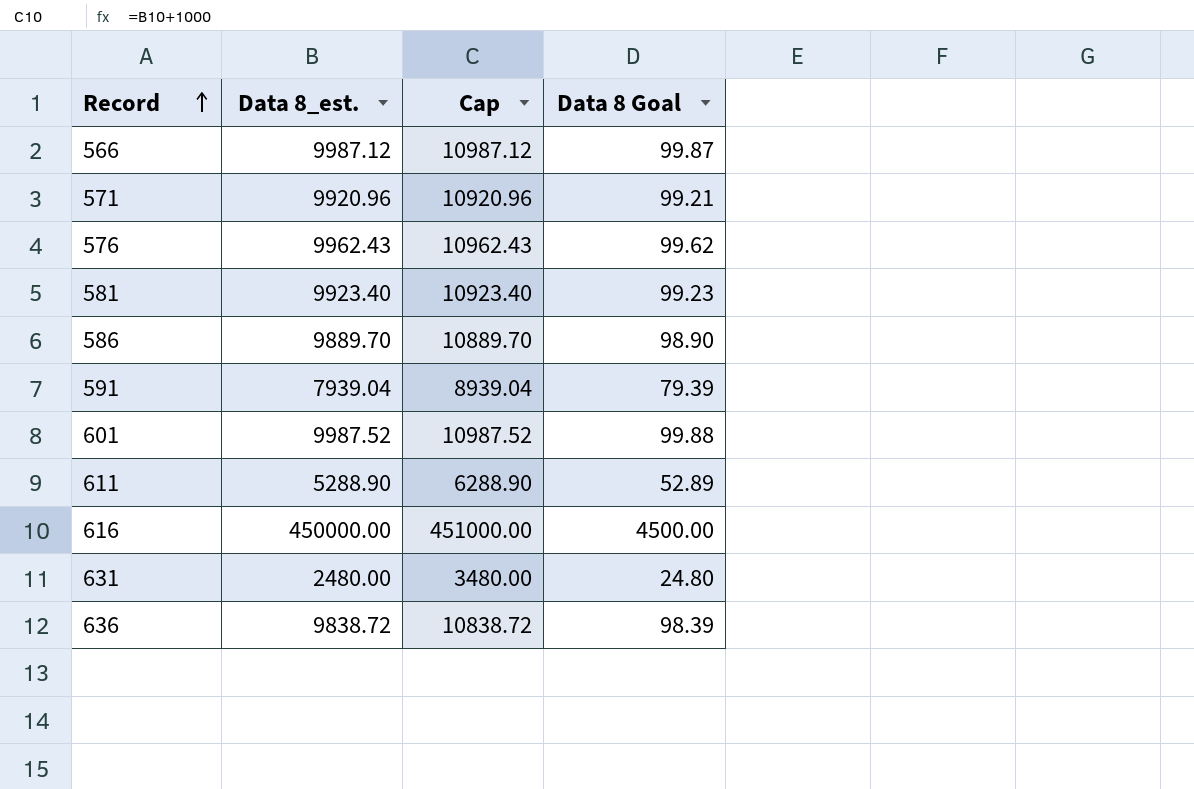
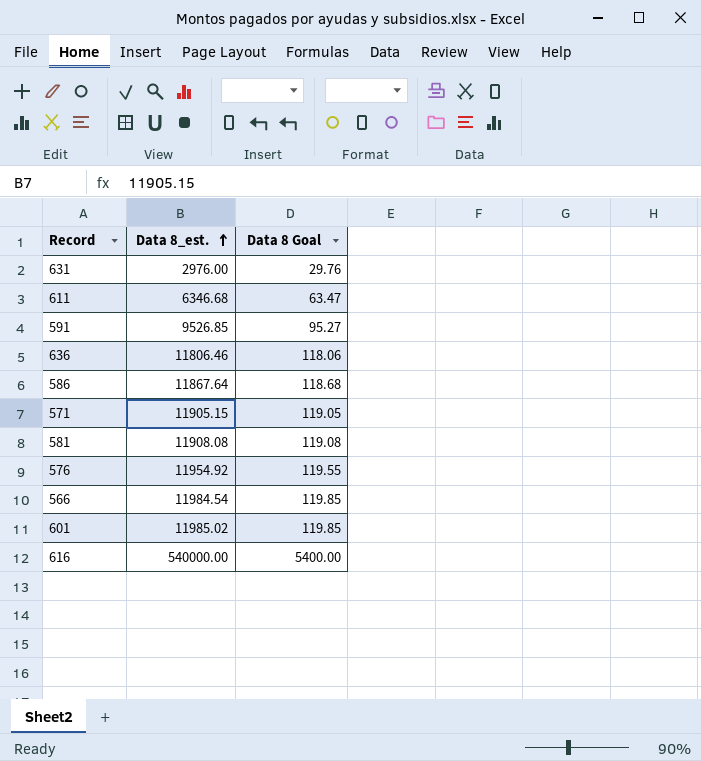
row order: Record ascending -> Data 8_est. ascending
column Cap | formula: [Data 8_est.] + 1000 -> none
631 | Data 8_est.: 2480.00 -> 2976.00
631 | Data 8 Goal: 24.80 -> 29.76
611 | Data 8_est.: 5288.90 -> 6346.68
611 | Data 8 Goal: 52.89 -> 63.47
591 | Data 8_est.: 7939.04 -> 9526.85
591 | Data 8 Goal: 79.39 -> 95.27
636 | Data 8_est.: 9838.72 -> 11806.46
636 | Data 8 Goal: 98.39 -> 118.06
586 | Data 8_est.: 9889.70 -> 11867.64
586 | Data 8 Goal: 98.90 -> 118.68
571 | Data 8_est.: 9920.96 -> 11905.15
571 | Data 8 Goal: 99.21 -> 119.05
581 | Data 8_est.: 9923.40 -> 11908.08
581 | Data 8 Goal: 99.23 -> 119.08
576 | Data 8_est.: 9962.43 -> 11954.92
576 | Data 8 Goal: 99.62 -> 119.55
566 | Data 8_est.: 9987.12 -> 11984.54
566 | Data 8 Goal: 99.87 -> 119.85
601 | Data 8_est.: 9987.52 -> 11985.02
601 | Data 8 Goal: 99.88 -> 119.85
616 | Data 8_est.: 450000.00 -> 540000.00
616 | Data 8 Goal: 4500.00 -> 5400.00

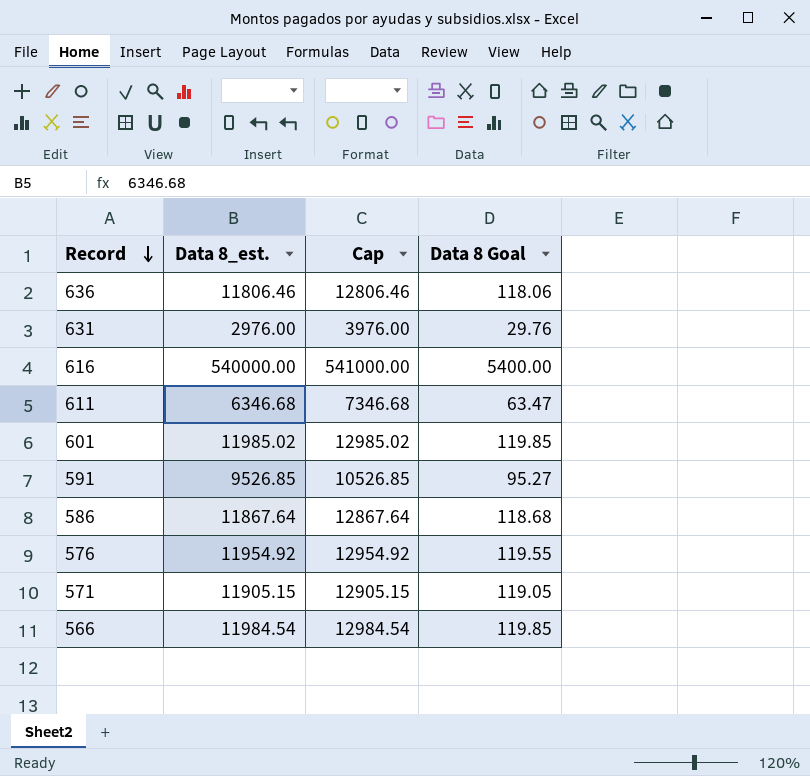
row order: Data 8_est. ascending -> Record descending
column Cap | formula: none -> [Data 8_est.] + 1000
row 581: 11908.08 | 119.08 -> none

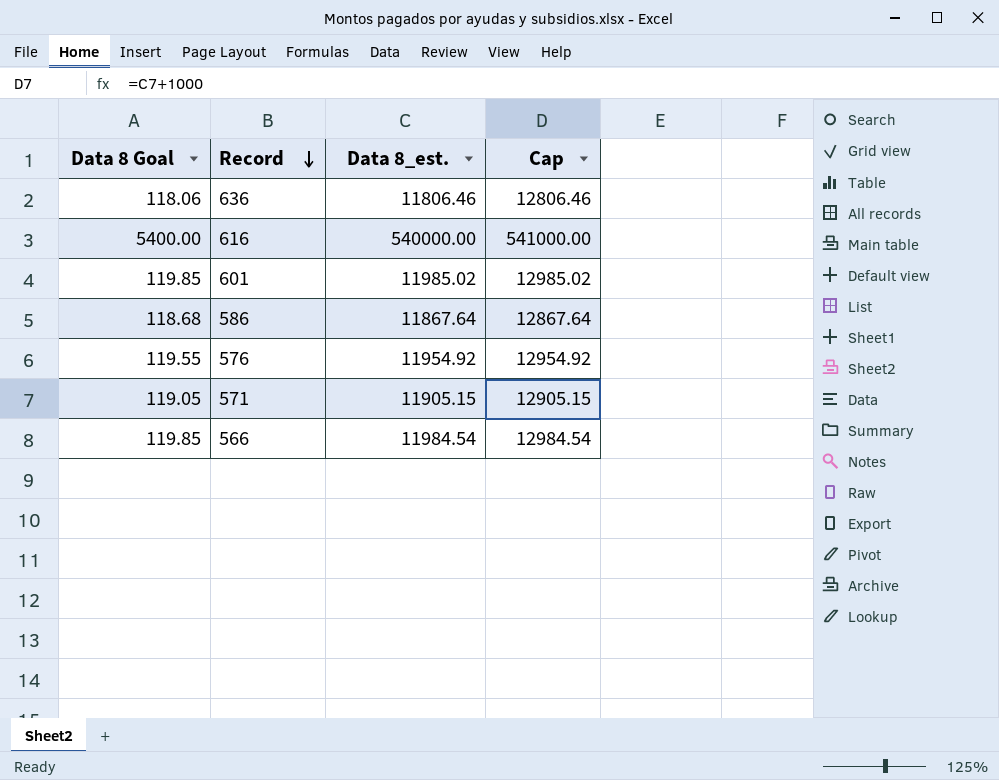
column Data 8 Goal | position: 4 -> 1
row 631: 2976.00 | 3976.00 | 29.76 -> none
row 611: 6346.68 | 7346.68 | 63.47 -> none
row 591: 9526.85 | 10526.85 | 95.27 -> none

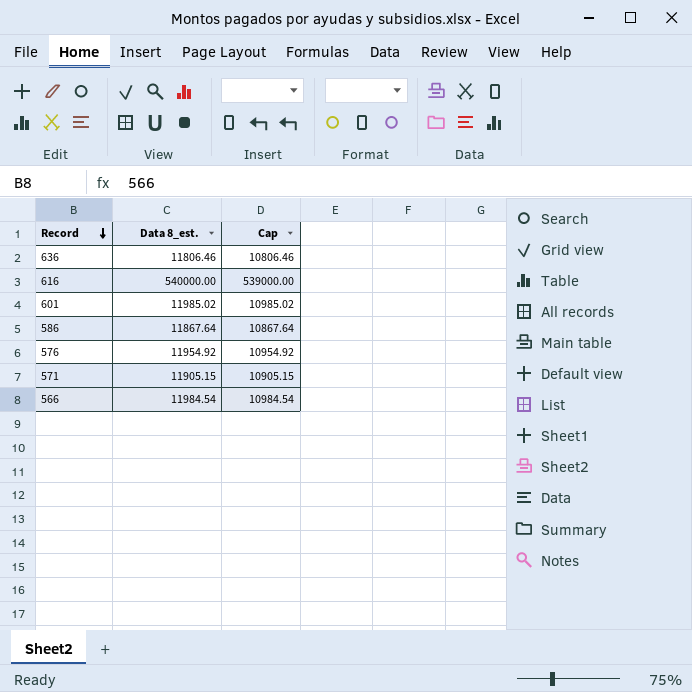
column Data 8 Goal | formula: [Data 8_est.] * 0.01 -> none
column Cap | formula: [Data 8_est.] + 1000 -> [Data 8_est.] - 1000

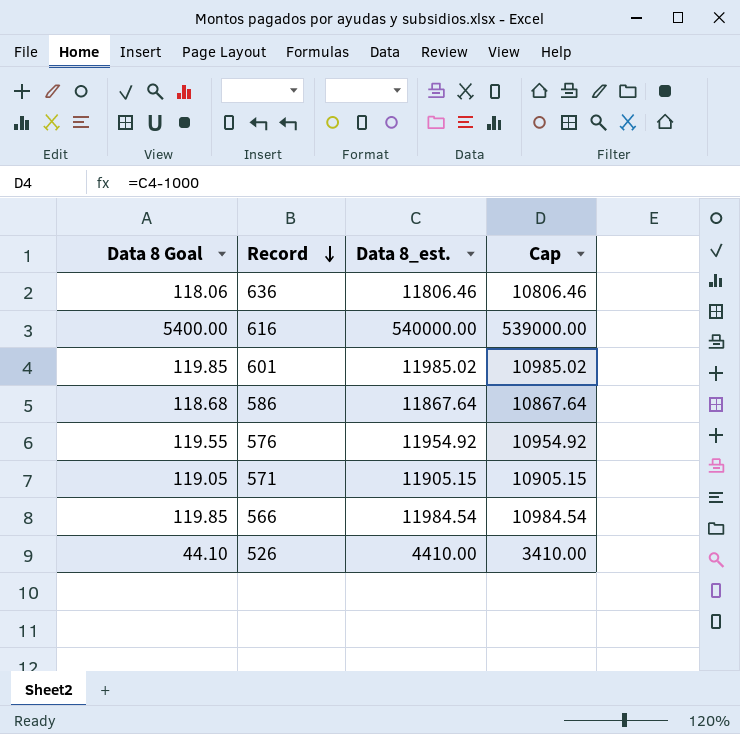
column Data 8 Goal | formula: none -> [Data 8_est.] * 0.01
row 526: none -> 44.10 | 4410.00 | 3410.00

